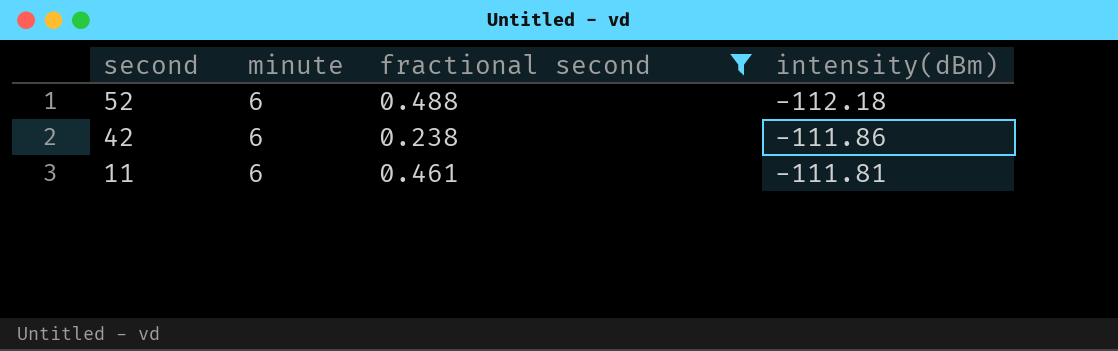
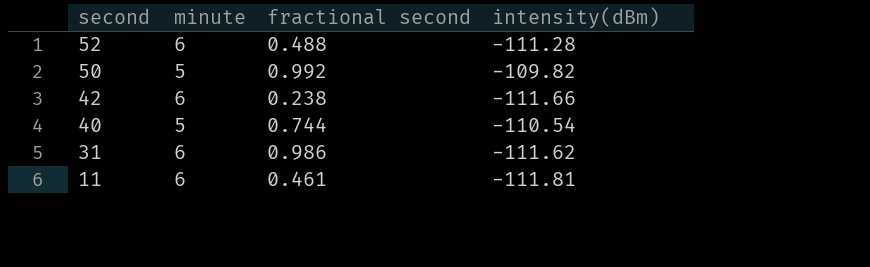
filter: fractional second <= 0.488 -> none
52 | intensity(dBm): -112.18 -> -111.28
42 | intensity(dBm): -111.86 -> -111.66

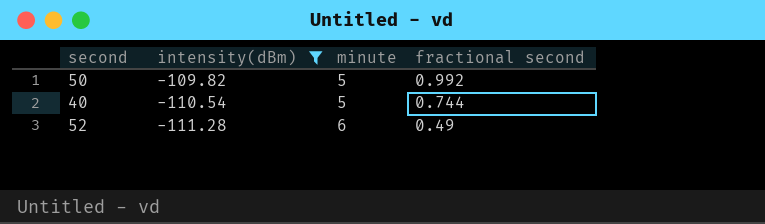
filter: none -> intensity(dBm) >= -111.28
row order: second descending -> intensity(dBm) descending
column intensity(dBm) | position: 4 -> 2
52 | fractional second: 0.488 -> 0.49

